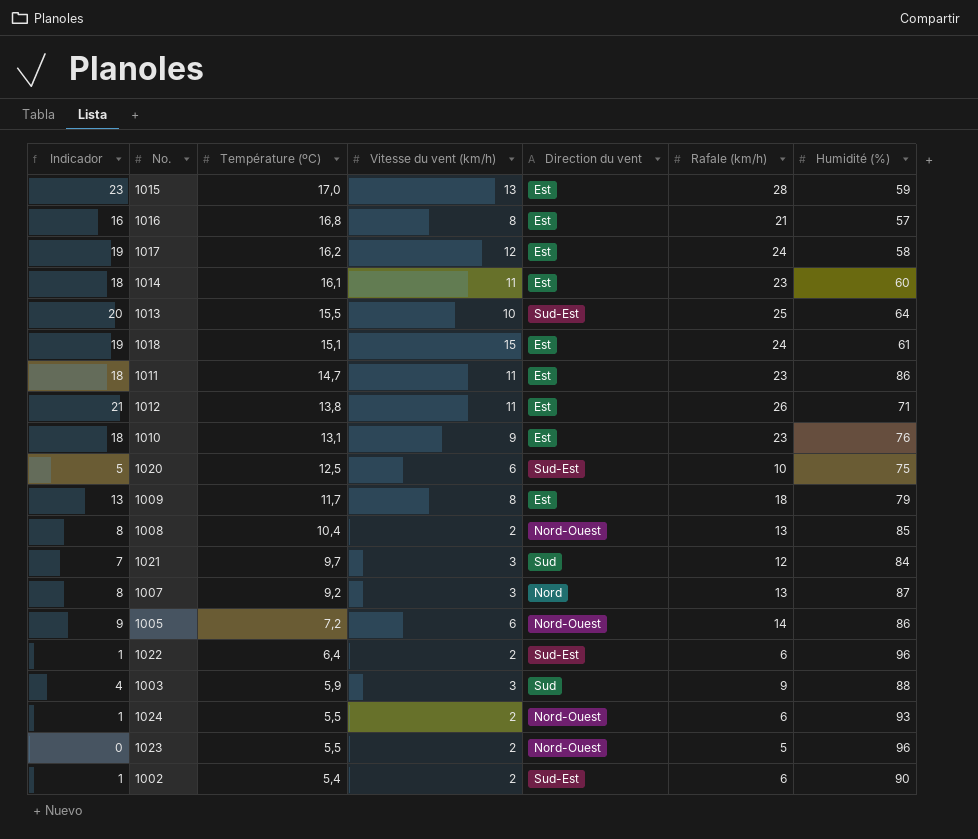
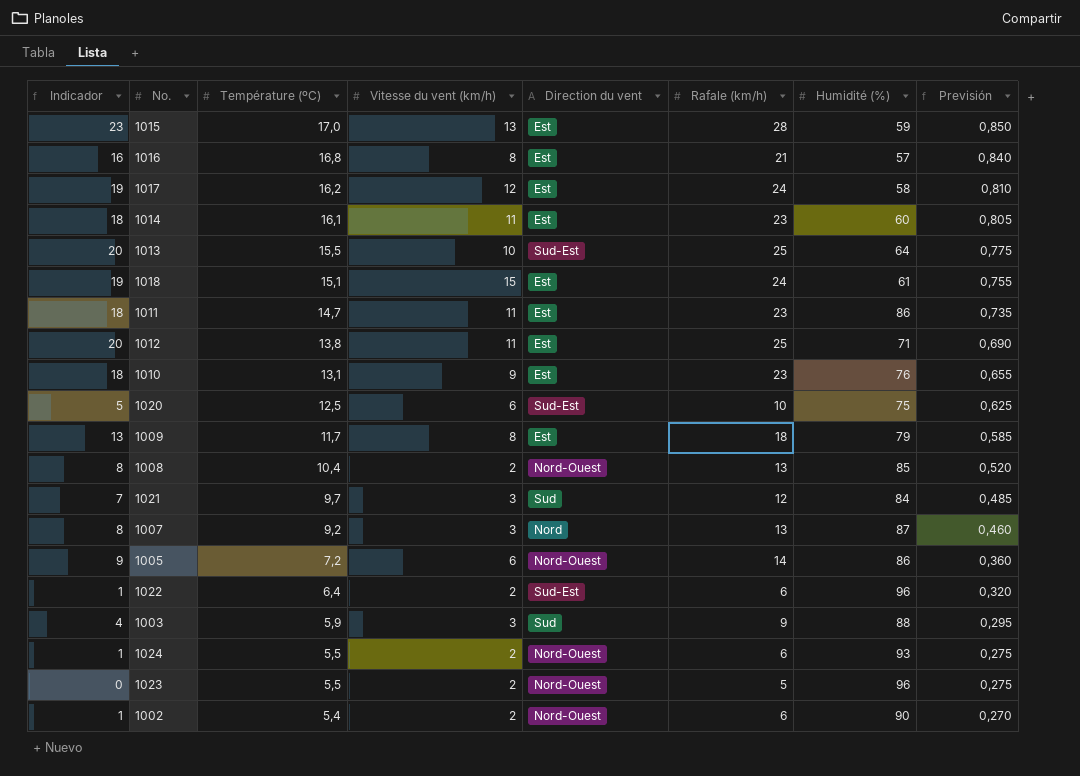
column Previsión | formula: none -> [Température (ºC)] * 0,05
1012 | Indicador: 21 -> 20
1012 | Rafale (km/h): 26 -> 25
1002 | Direction du vent: Sud-Est -> Nord-Ouest

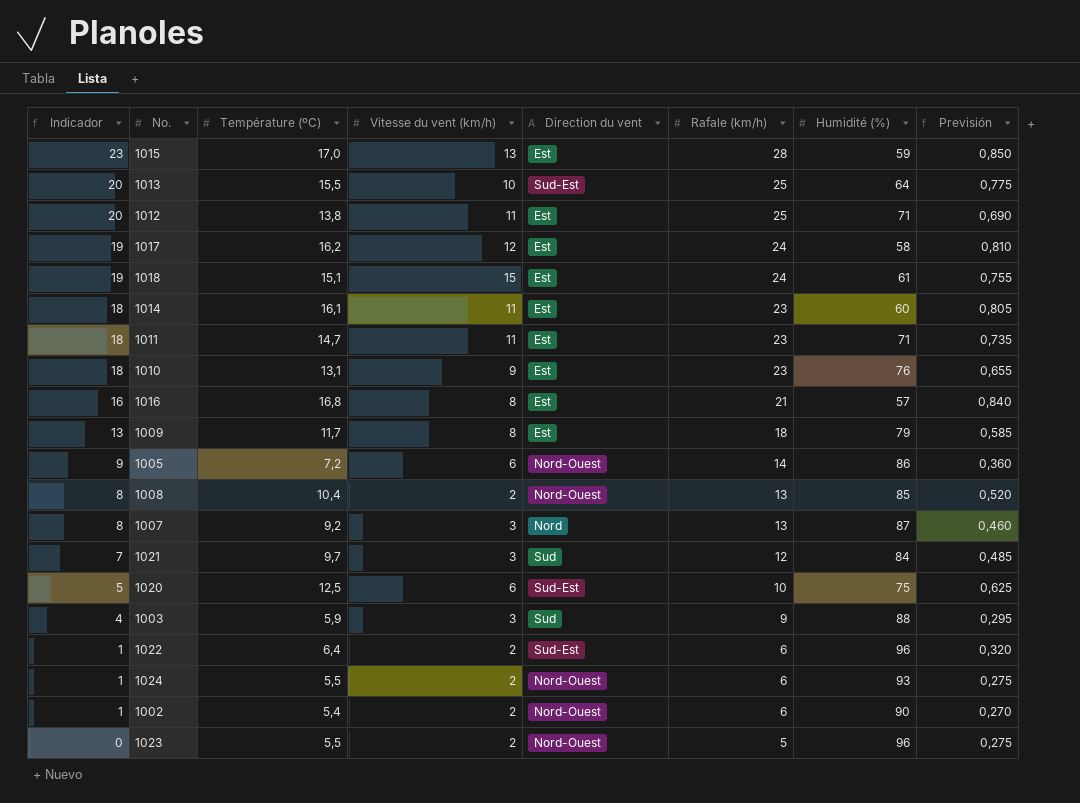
row order: Température (ºC) descending -> Indicador descending
1011 | Humidité (%): 86 -> 71

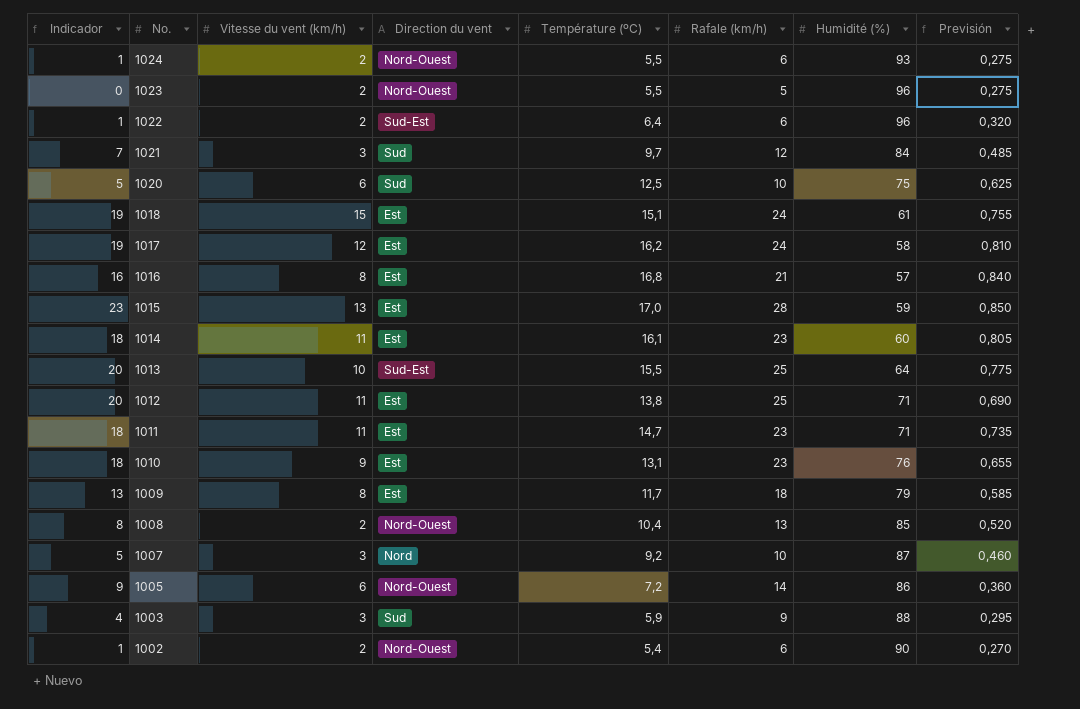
row order: Indicador descending -> No. descending
column Température (ºC) | position: 3 -> 5
1020 | Direction du vent: Sud-Est -> Sud
1007 | Indicador: 8 -> 5
1007 | Rafale (km/h): 13 -> 10

